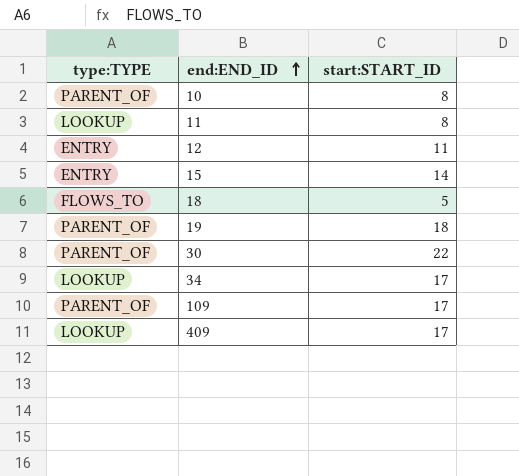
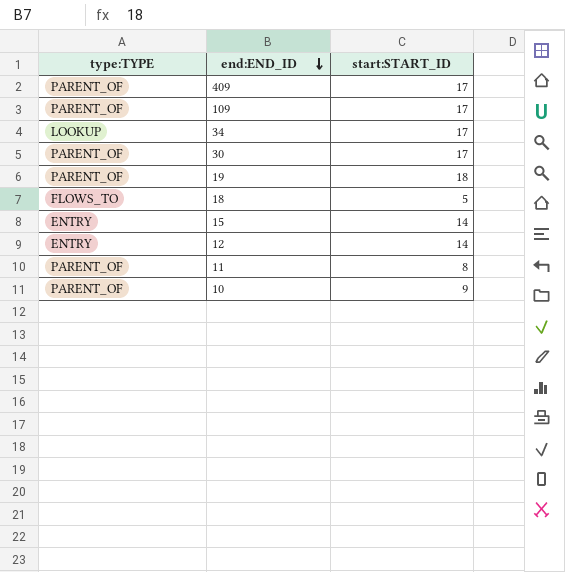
row order: end:END_ID ascending -> end:END_ID descending
409 | type:TYPE: LOOKUP -> PARENT_OF
30 | start:START_ID: 22 -> 17
12 | start:START_ID: 11 -> 14
11 | type:TYPE: LOOKUP -> PARENT_OF
10 | start:START_ID: 8 -> 9

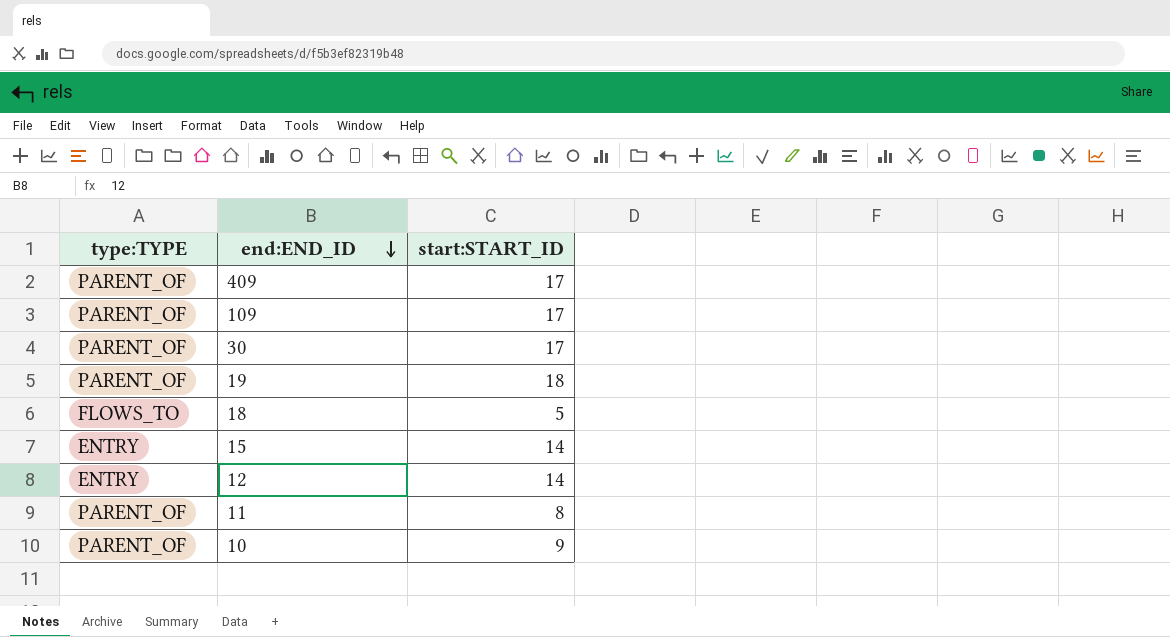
row 34: LOOKUP | 17 -> none

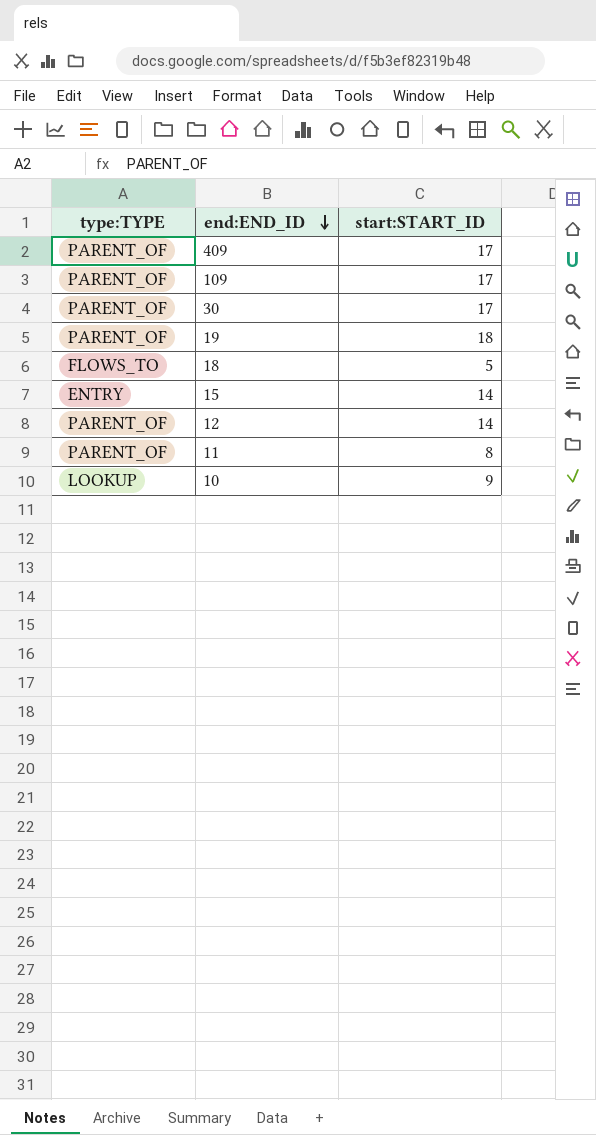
12 | type:TYPE: ENTRY -> PARENT_OF
10 | type:TYPE: PARENT_OF -> LOOKUP

